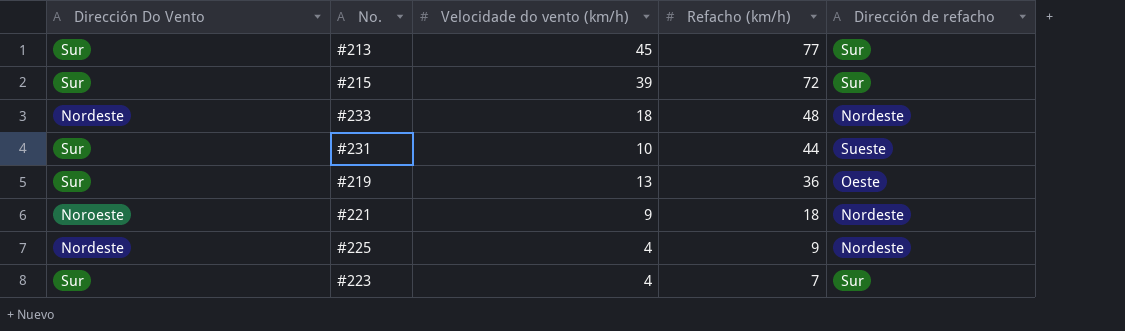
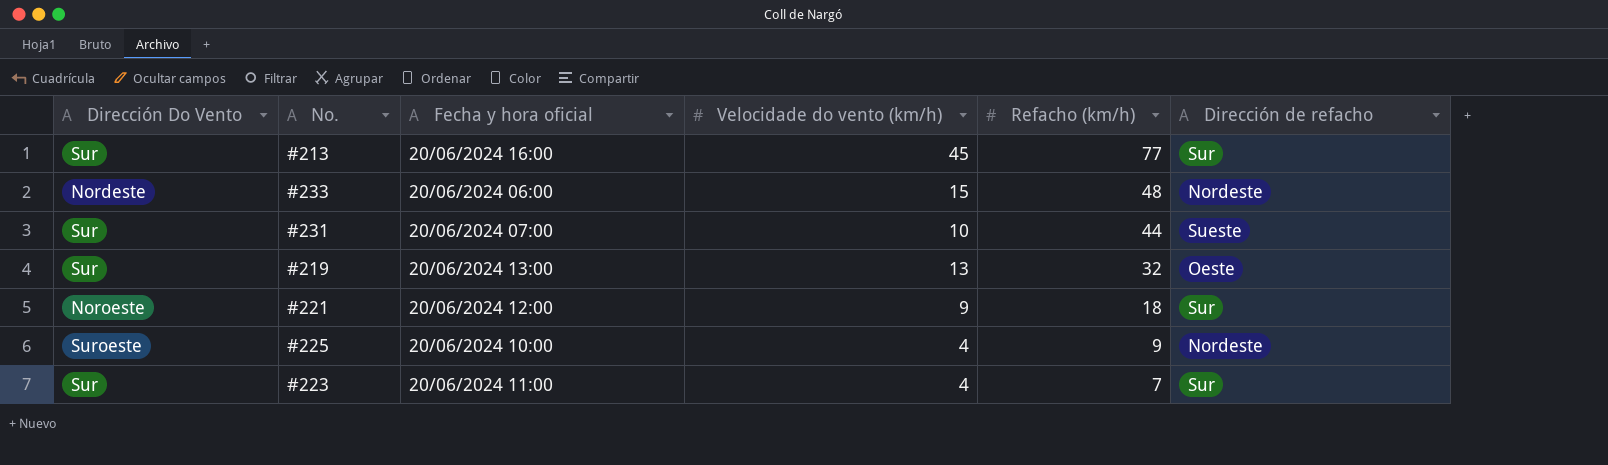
column Fecha y hora oficial | position: none -> 3
row #215: Sur | 39 | 72 | Sur -> none
#233 | Velocidade do vento (km/h): 18 -> 15
#219 | Refacho (km/h): 36 -> 32
#221 | Dirección de refacho: Nordeste -> Sur
#225 | Dirección Do Vento: Nordeste -> Suroeste

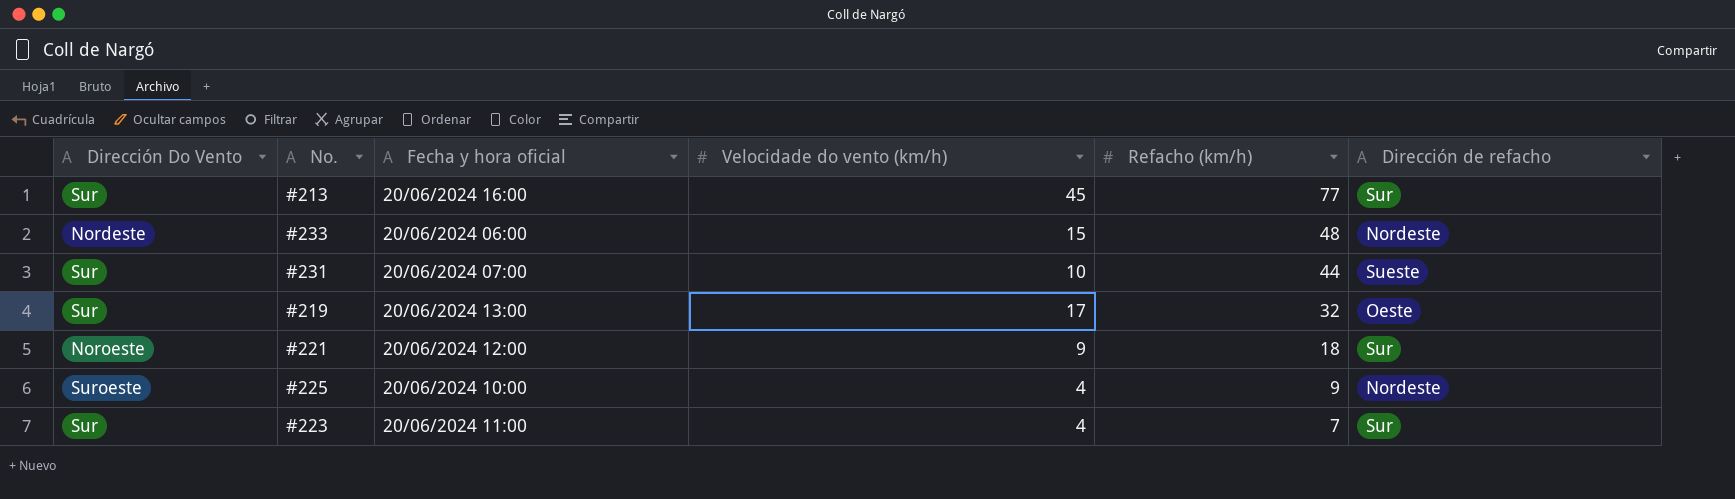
#219 | Velocidade do vento (km/h): 13 -> 17

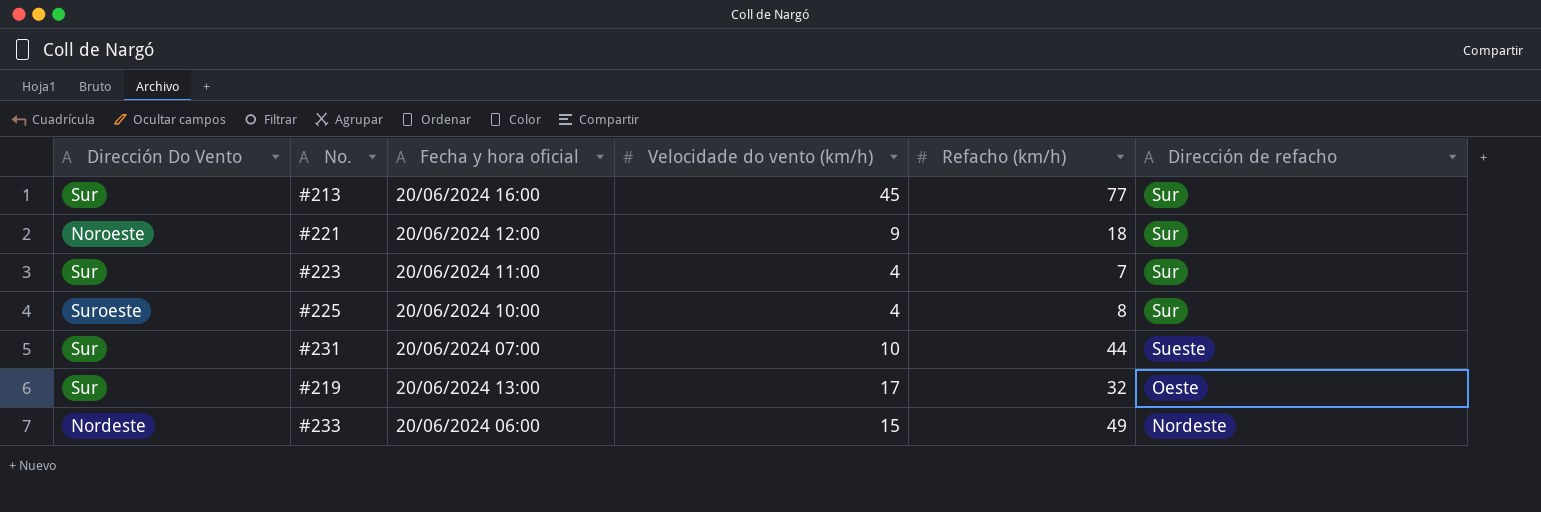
row order: Refacho (km/h) descending -> Dirección de refacho descending
#225 | Refacho (km/h): 9 -> 8
#225 | Dirección de refacho: Nordeste -> Sur
#233 | Refacho (km/h): 48 -> 49

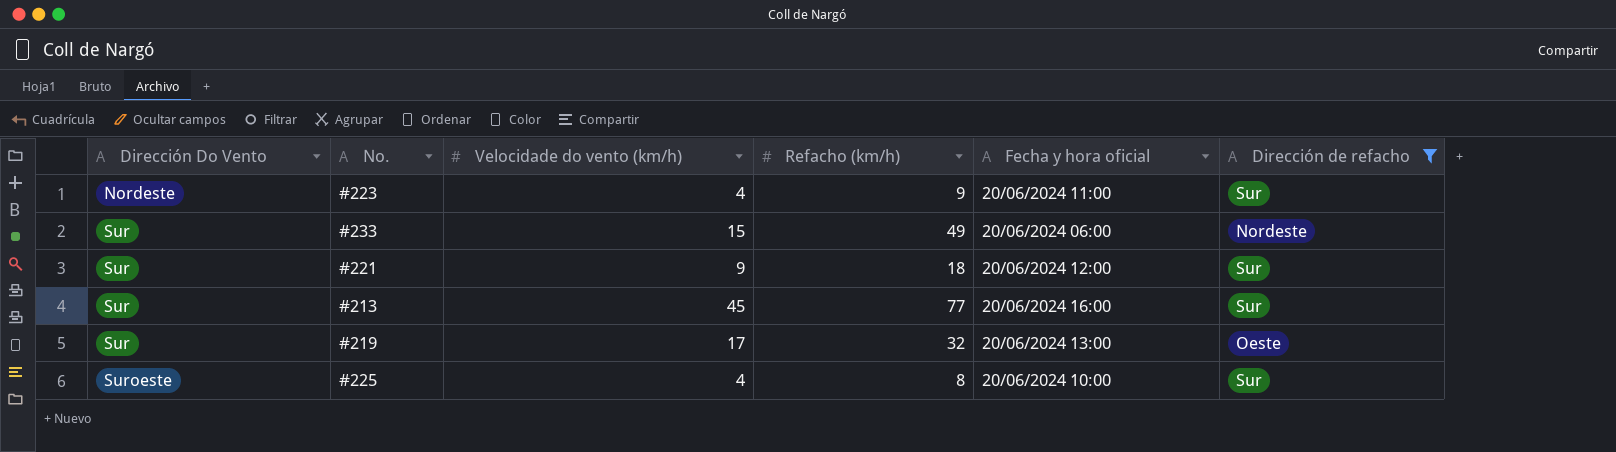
filter: none -> Dirección de refacho != Sueste
row order: Dirección de refacho descending -> Dirección Do Vento ascending
column Fecha y hora oficial | position: 3 -> 5
#223 | Dirección Do Vento: Sur -> Nordeste
#223 | Refacho (km/h): 7 -> 9
#233 | Dirección Do Vento: Nordeste -> Sur
#221 | Dirección Do Vento: Noroeste -> Sur

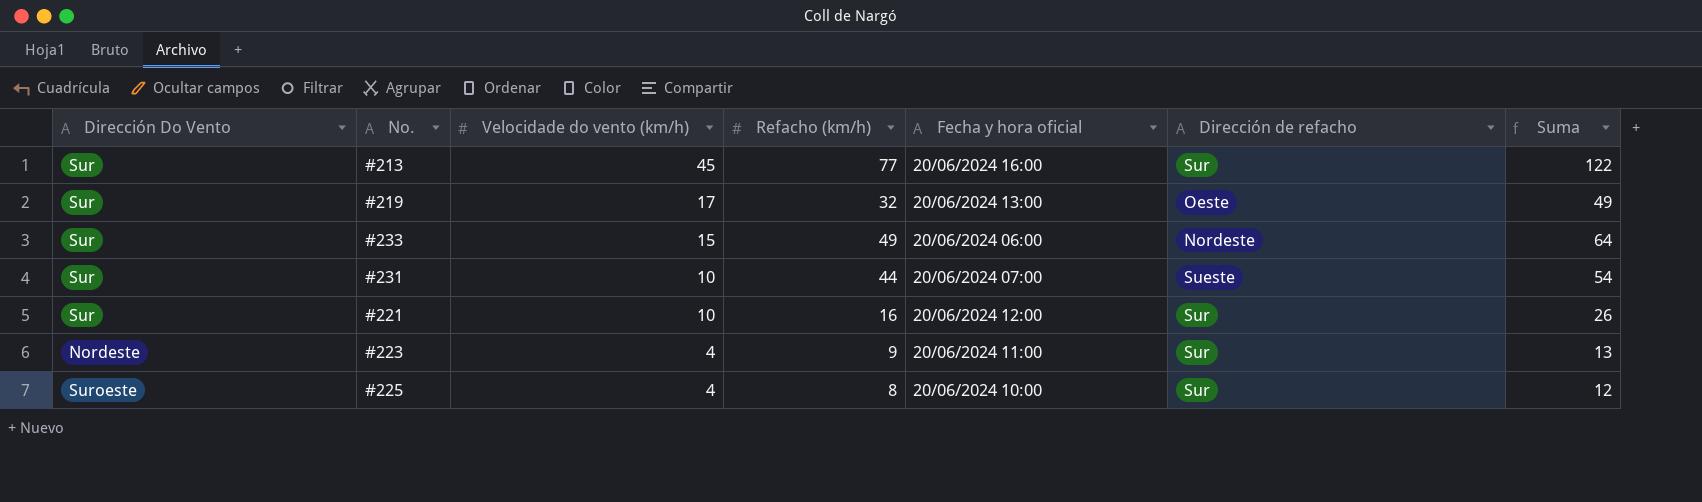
filter: Dirección de refacho != Sueste -> none
row order: Dirección Do Vento ascending -> Velocidade do vento (km/h) descending
column Suma | formula: none -> [Velocidade do vento (km/h)] + [Refacho (km/h)]
#221 | Velocidade do vento (km/h): 9 -> 10
#221 | Refacho (km/h): 18 -> 16

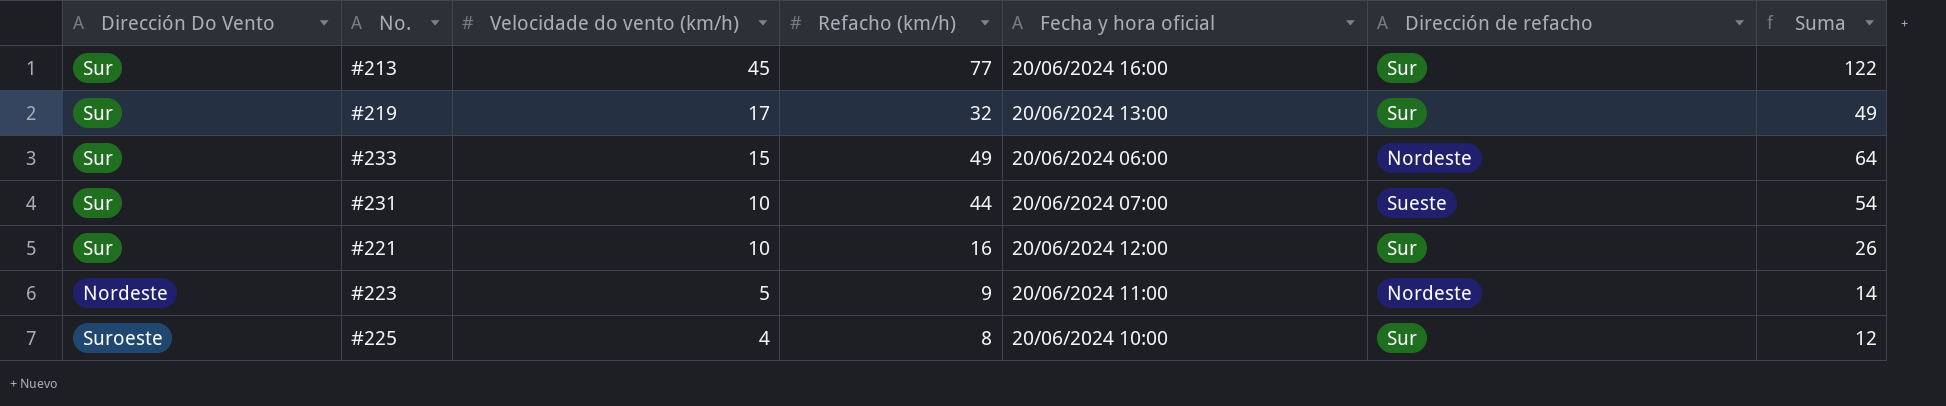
#219 | Dirección de refacho: Oeste -> Sur
#223 | Velocidade do vento (km/h): 4 -> 5
#223 | Dirección de refacho: Sur -> Nordeste
#223 | Suma: 13 -> 14

